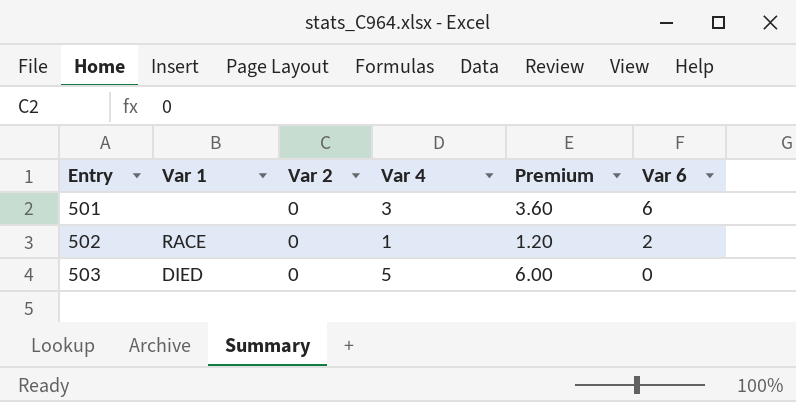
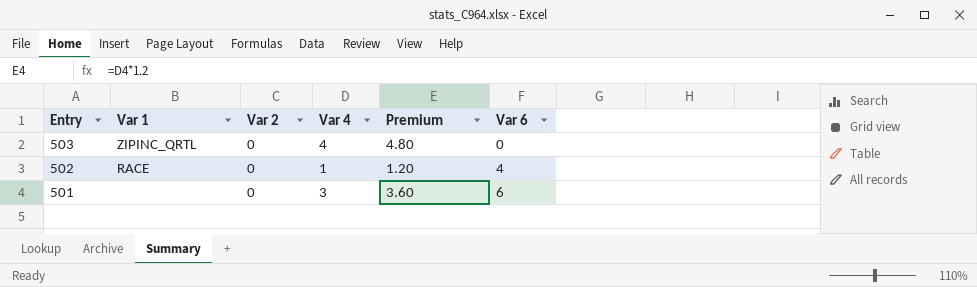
row order: Entry ascending -> Entry descending
503 | Var 1: DIED -> ZIPINC_QRTL
503 | Var 4: 5 -> 4
503 | Premium: 6.00 -> 4.80
502 | Var 6: 2 -> 4

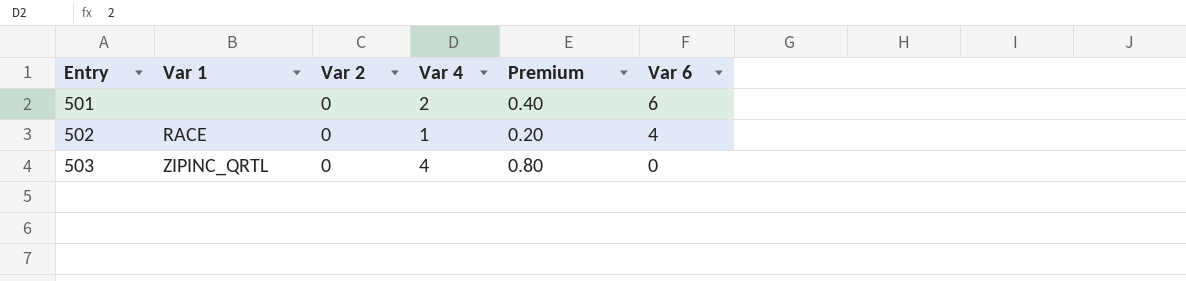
row order: Entry descending -> Entry ascending
column Premium | formula: [Var 4] * 1.2 -> [Var 4] * 0.2
501 | Var 4: 3 -> 2

